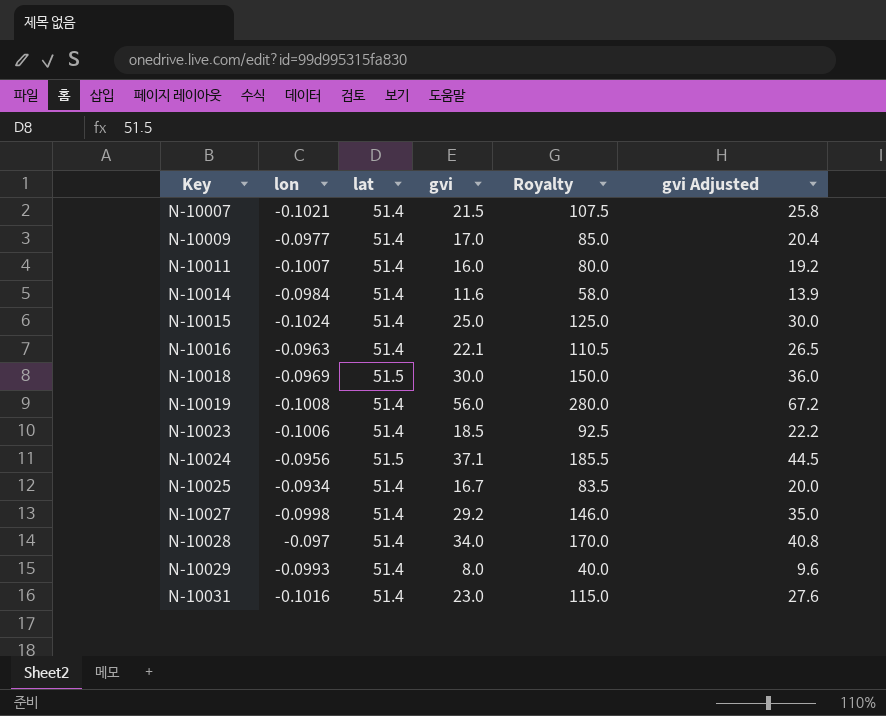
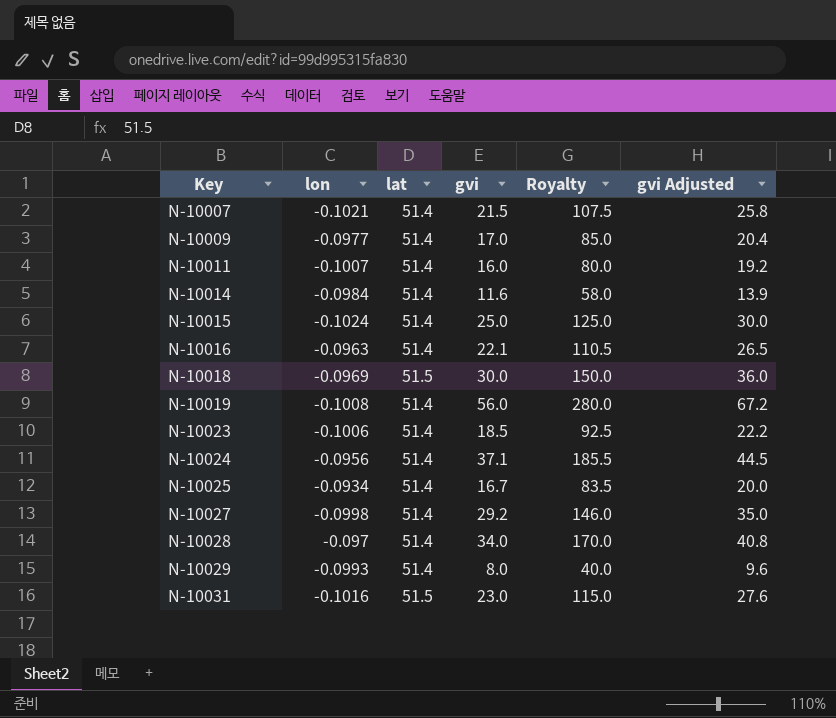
N-10024 | lat: 51.5 -> 51.4
N-10031 | lat: 51.4 -> 51.5

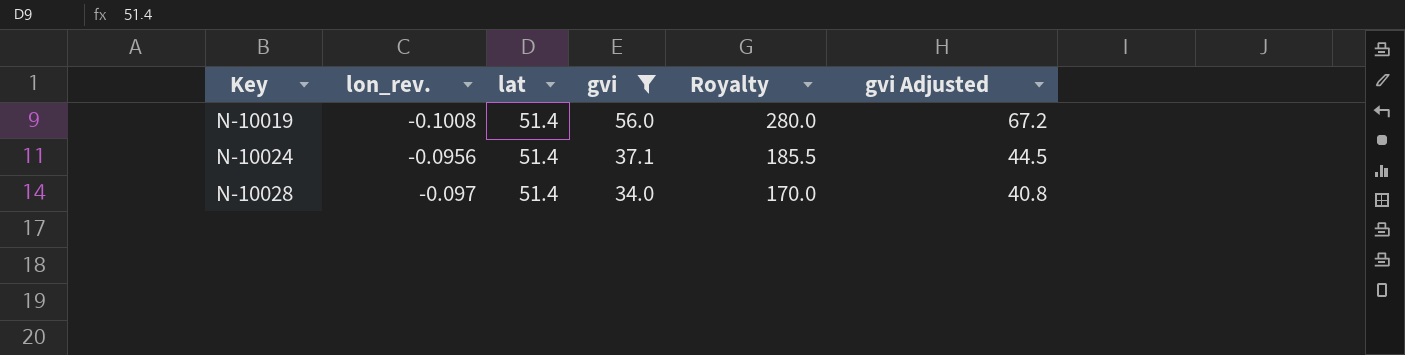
filter: none -> gvi >= 34.0
column name: lon -> lon_rev.

